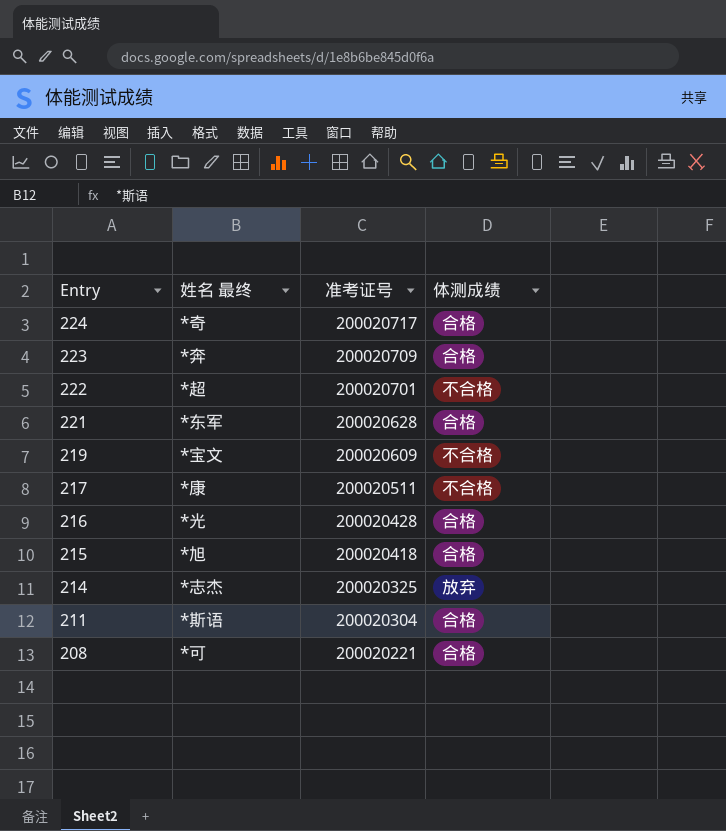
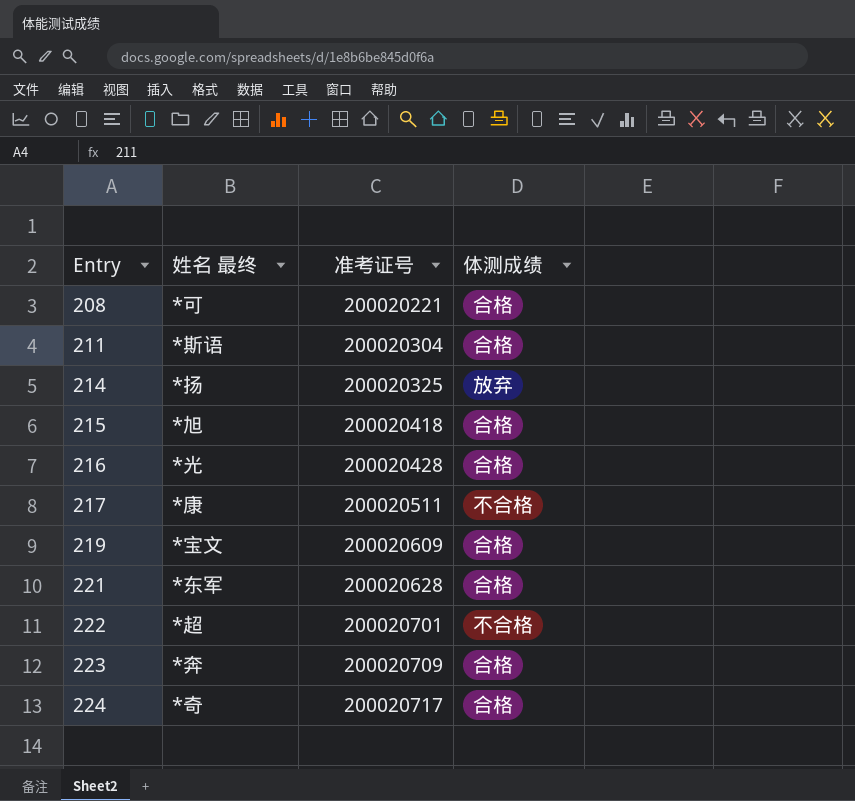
row order: Entry descending -> Entry ascending
214 | 姓名 最终: *志杰 -> *扬
219 | 体测成绩: 不合格 -> 合格

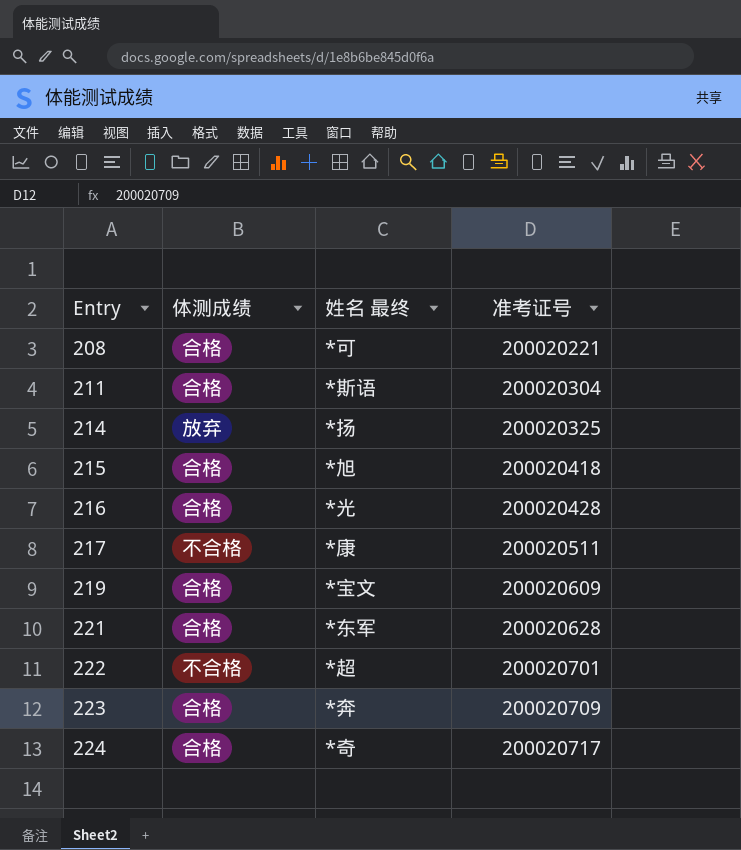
column 体测成绩 | position: 4 -> 2

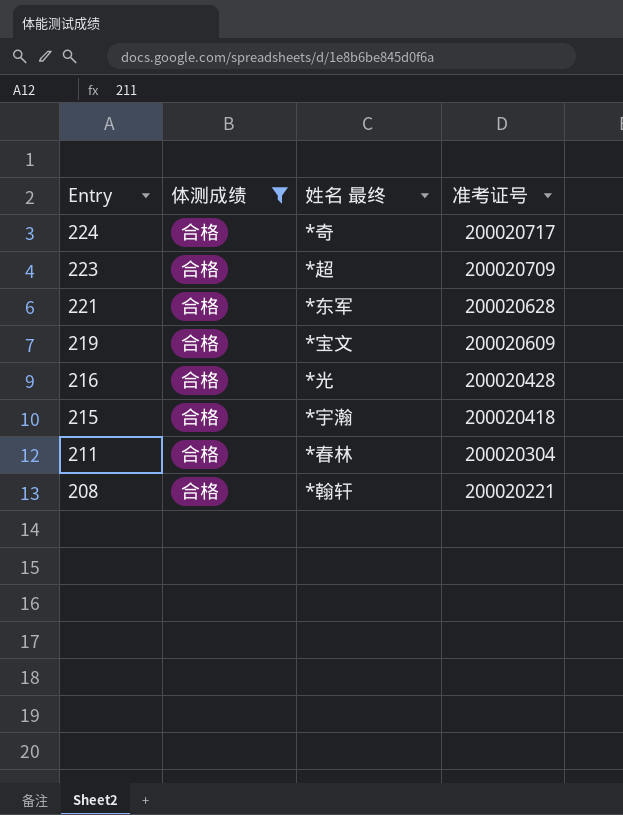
filter: none -> 体测成绩 = 合格
row order: Entry ascending -> Entry descending
223 | 姓名 最终: *奔 -> *超
215 | 姓名 最终: *旭 -> *宇瀚
211 | 姓名 最终: *斯语 -> *春林
208 | 姓名 最终: *可 -> *翰轩

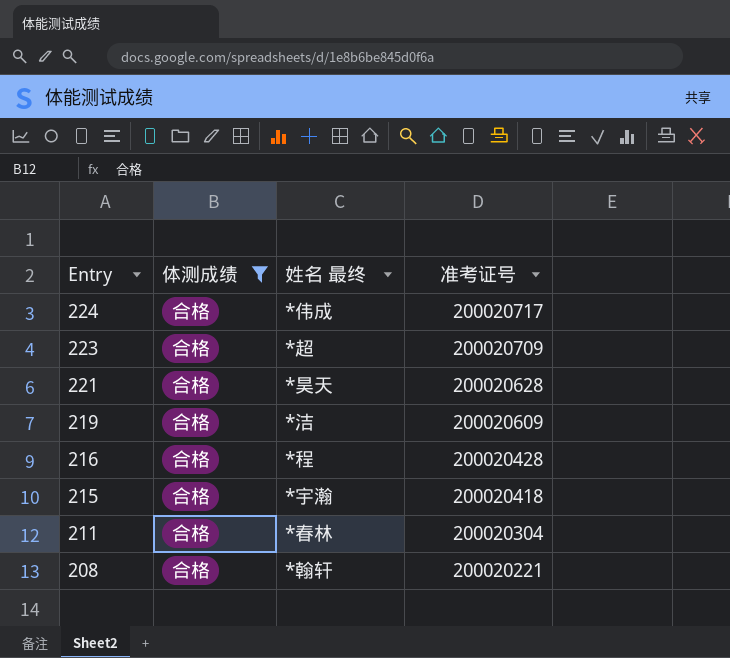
224 | 姓名 最终: *奇 -> *伟成
221 | 姓名 最终: *东军 -> *昊天
219 | 姓名 最终: *宝文 -> *洁
216 | 姓名 最终: *光 -> *程

